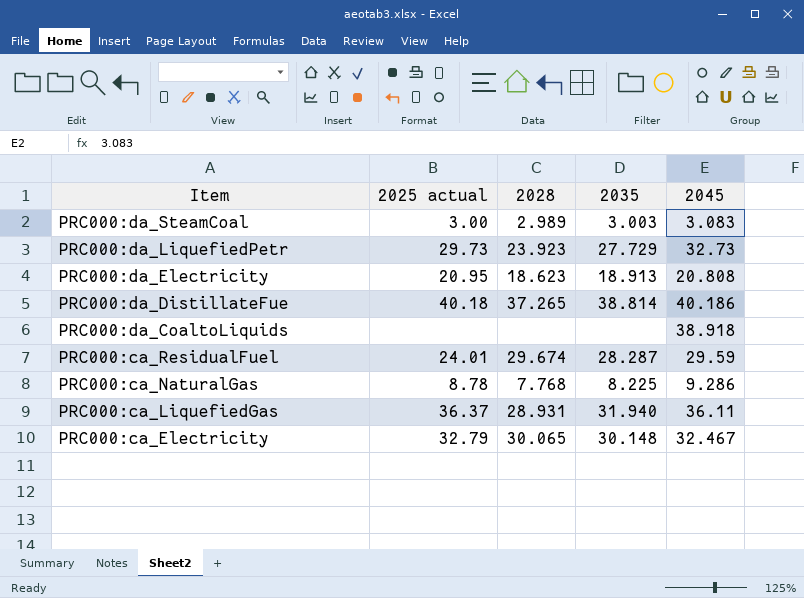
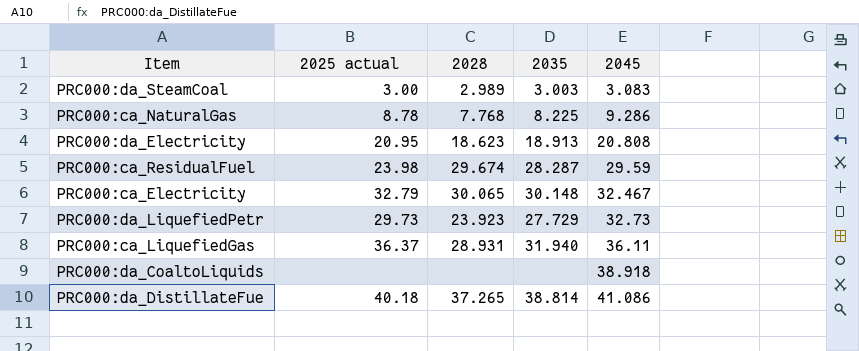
row order: Item descending -> 2045 ascending
PRC000:ca_ResidualFuel | 2025 actual: 24.01 -> 23.98
PRC000:da_DistillateFue | 2045: 40.186 -> 41.086

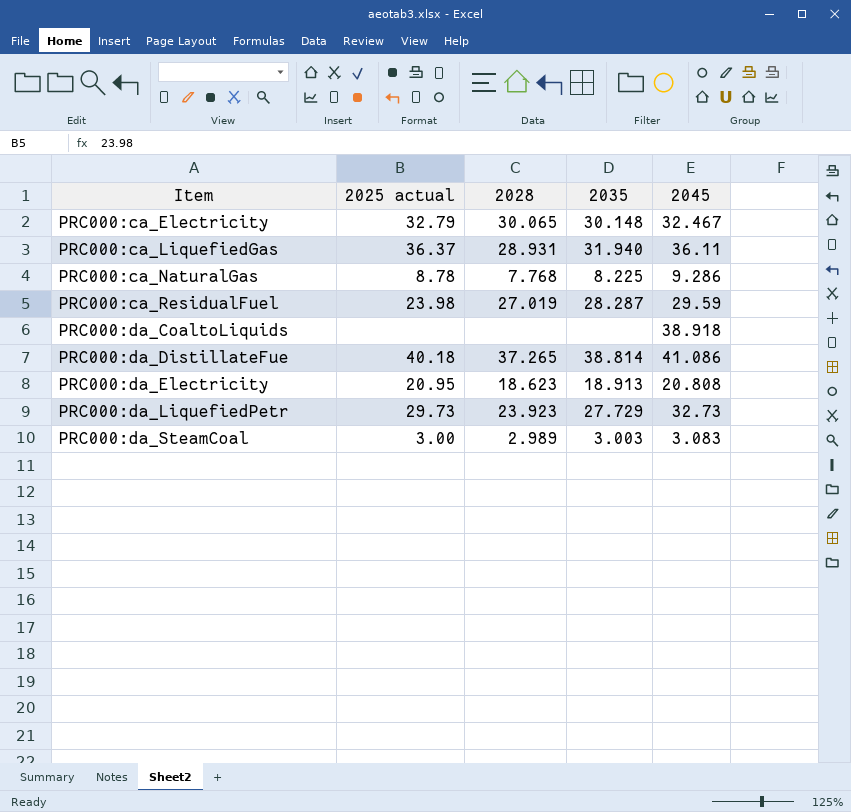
row order: 2045 ascending -> Item ascending
PRC000:ca_ResidualFuel | 2028: 29.674 -> 27.019

